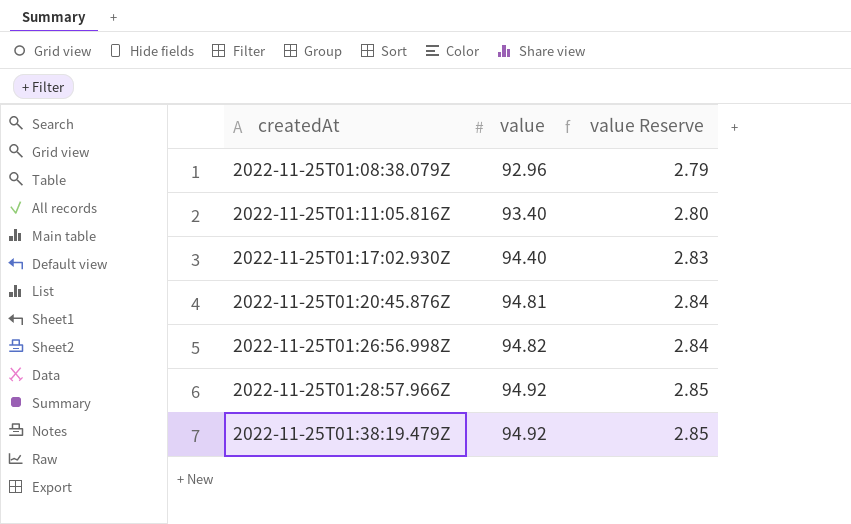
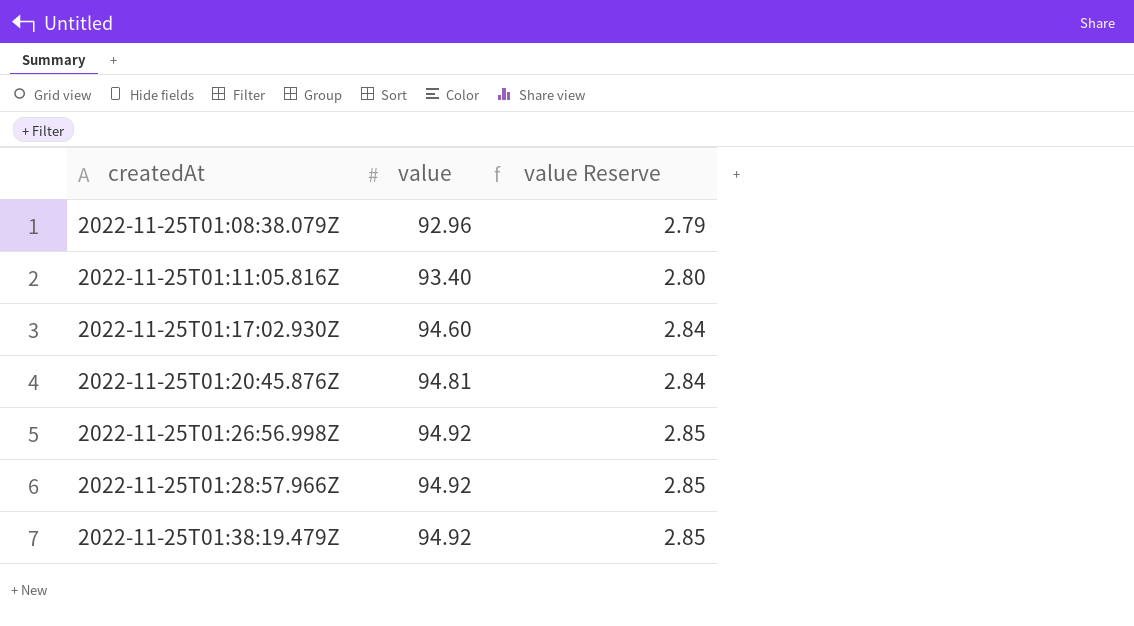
2022-11-25T01:17:02.930Z | value: 94.40 -> 94.60
2022-11-25T01:17:02.930Z | value Reserve: 2.83 -> 2.84
2022-11-25T01:26:56.998Z | value: 94.82 -> 94.92
2022-11-25T01:26:56.998Z | value Reserve: 2.84 -> 2.85

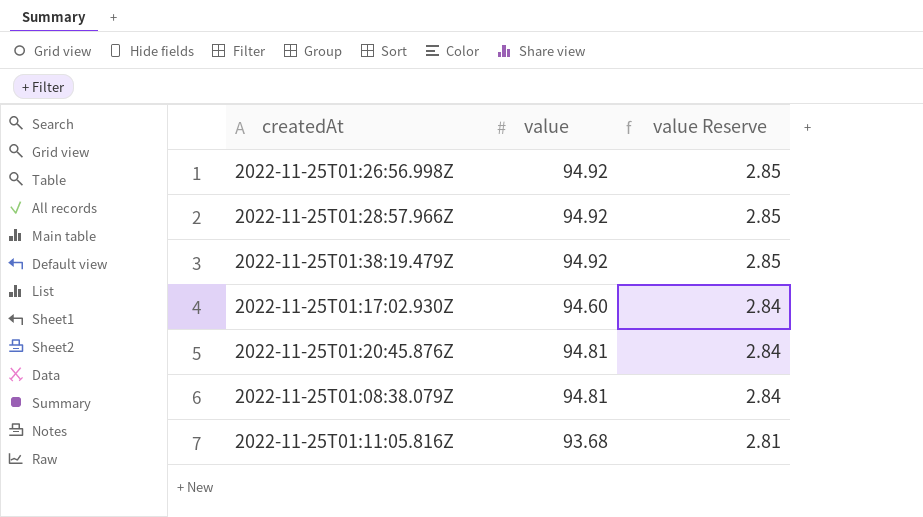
row order: createdAt ascending -> value Reserve descending
2022-11-25T01:08:38.079Z | value: 92.96 -> 94.81
2022-11-25T01:08:38.079Z | value Reserve: 2.79 -> 2.84
2022-11-25T01:11:05.816Z | value: 93.40 -> 93.68
2022-11-25T01:11:05.816Z | value Reserve: 2.80 -> 2.81

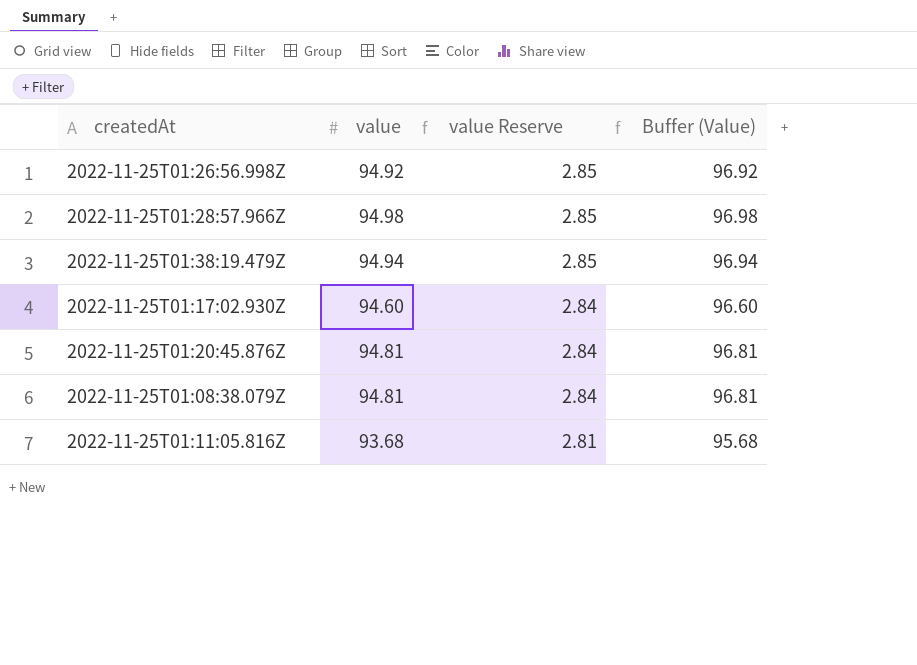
column Buffer (Value) | formula: none -> [value] + 2
2022-11-25T01:28:57.966Z | value: 94.92 -> 94.98
2022-11-25T01:38:19.479Z | value: 94.92 -> 94.94

